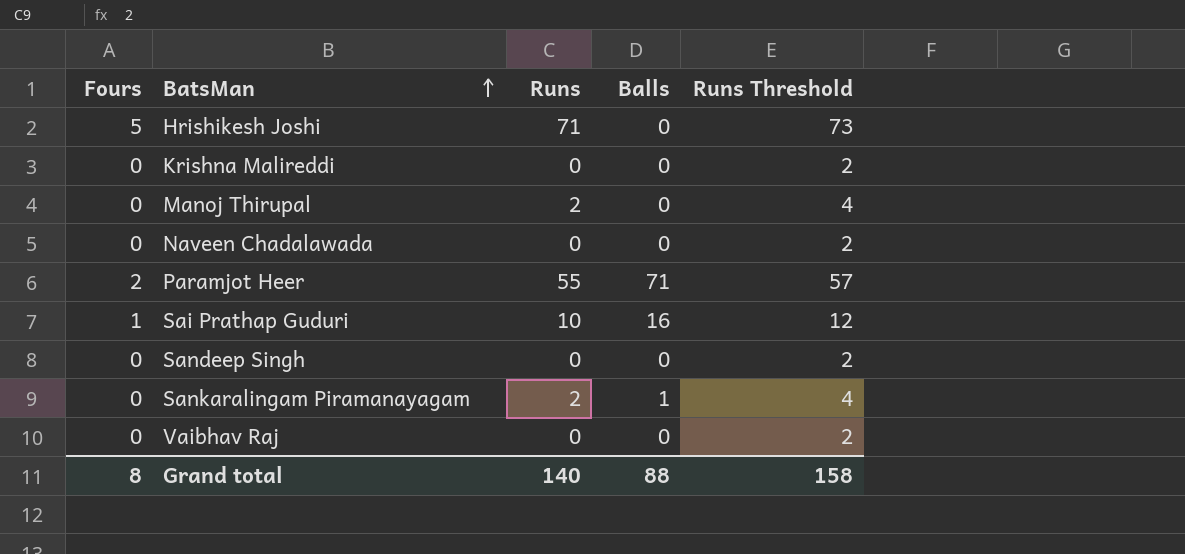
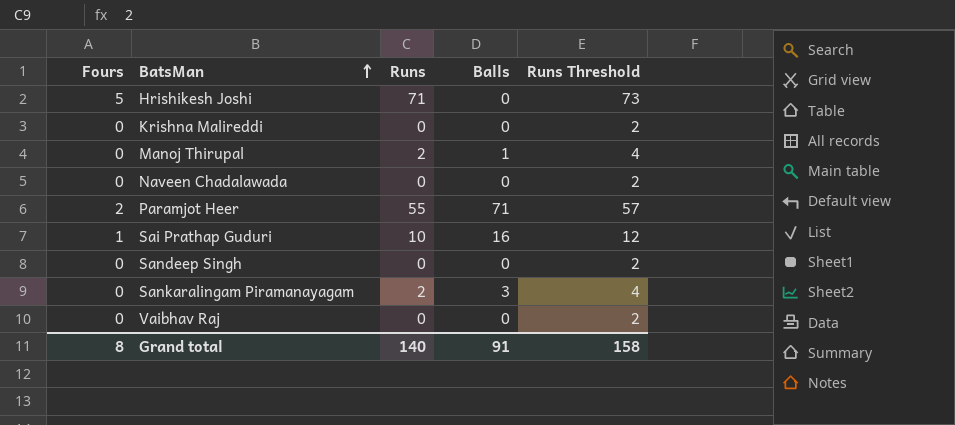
Manoj Thirupal | Balls: 0 -> 1
Sankaralingam Piramanayagam | Balls: 1 -> 3
Grand total | Balls: 88 -> 91

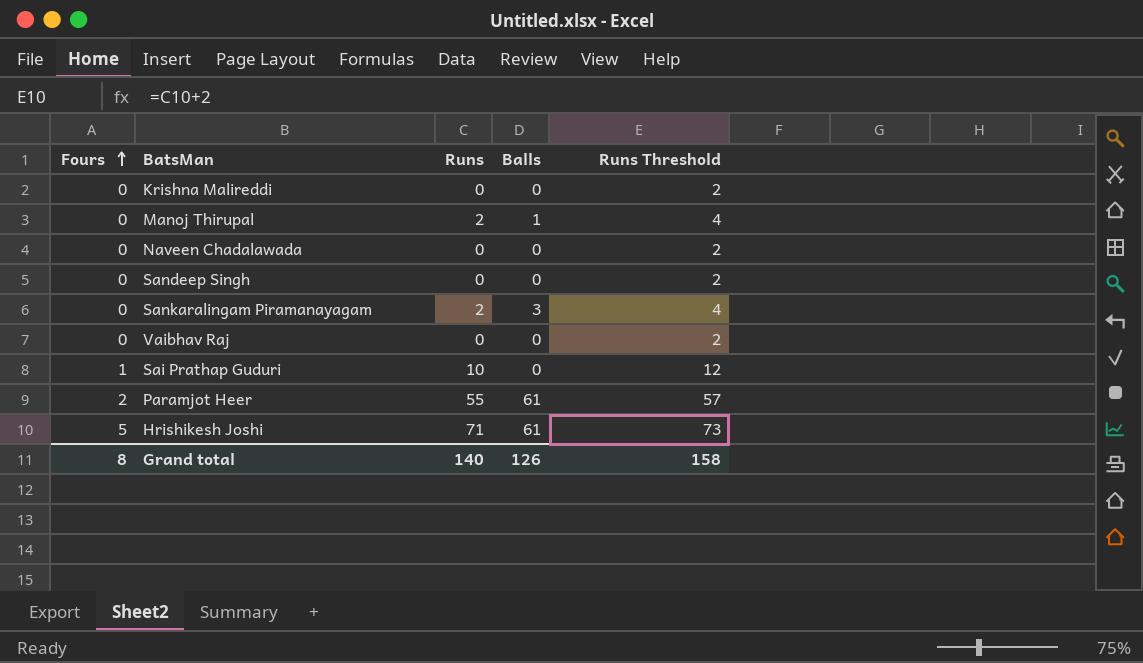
row order: BatsMan ascending -> Fours ascending
Sai Prathap Guduri | Balls: 16 -> 0
Paramjot Heer | Balls: 71 -> 61
Hrishikesh Joshi | Balls: 0 -> 61
Grand total | Balls: 91 -> 126

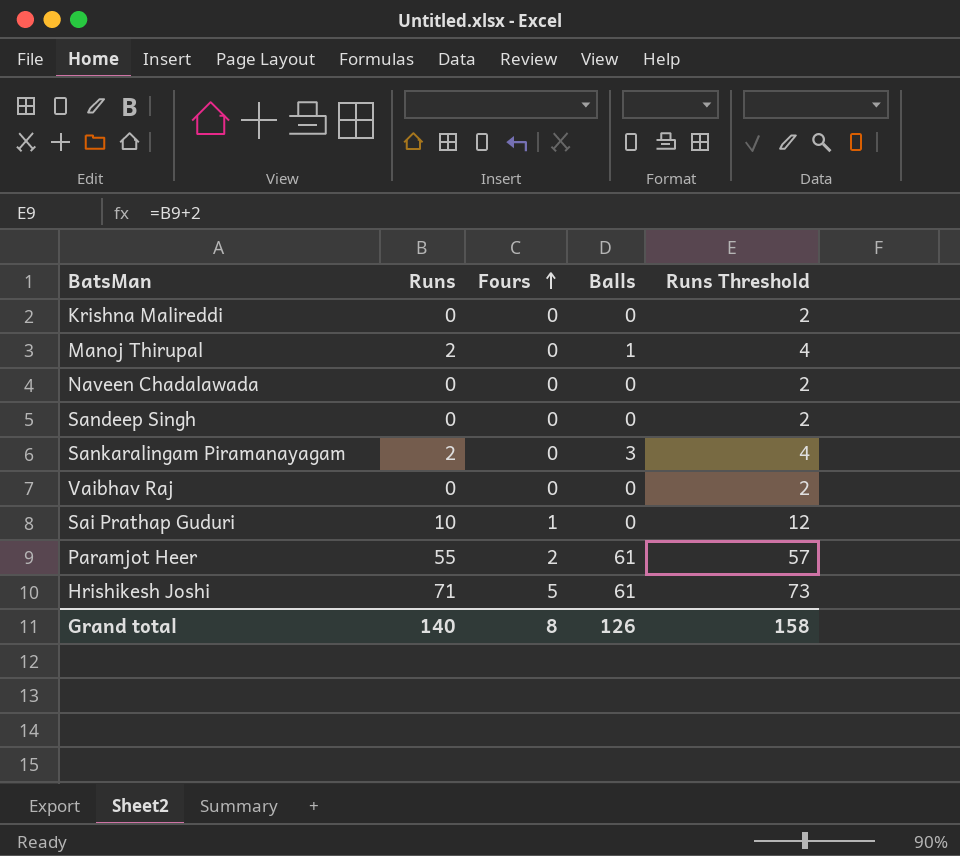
column Fours | position: 1 -> 3

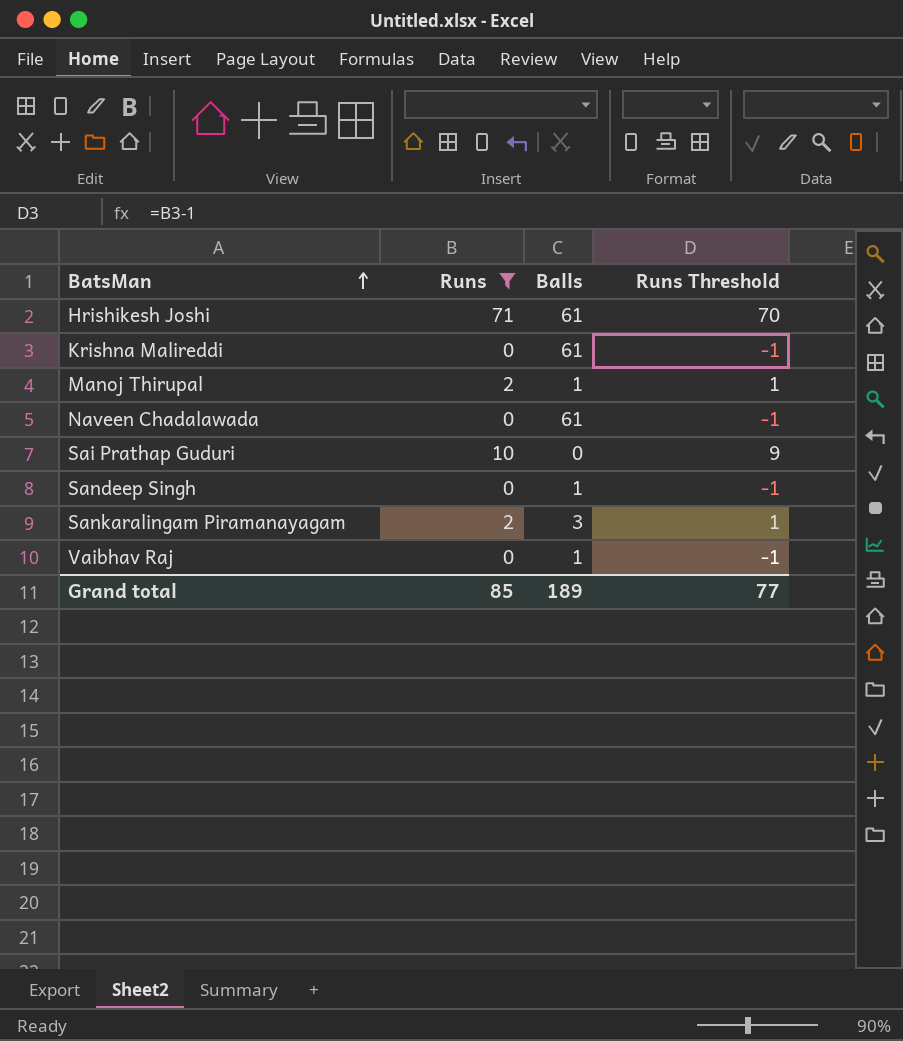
filter: none -> Runs != 55
row order: Fours ascending -> BatsMan ascending
column Fours | position: 3 -> none
column Runs Threshold | formula: [Runs] + 2 -> [Runs] - 1
Krishna Malireddi | Balls: 0 -> 61
Naveen Chadalawada | Balls: 0 -> 61
Sandeep Singh | Balls: 0 -> 1
Vaibhav Raj | Balls: 0 -> 1
Grand total | Runs: 140 -> 85
Grand total | Balls: 126 -> 189
Grand total | Runs Threshold: 158 -> 77

